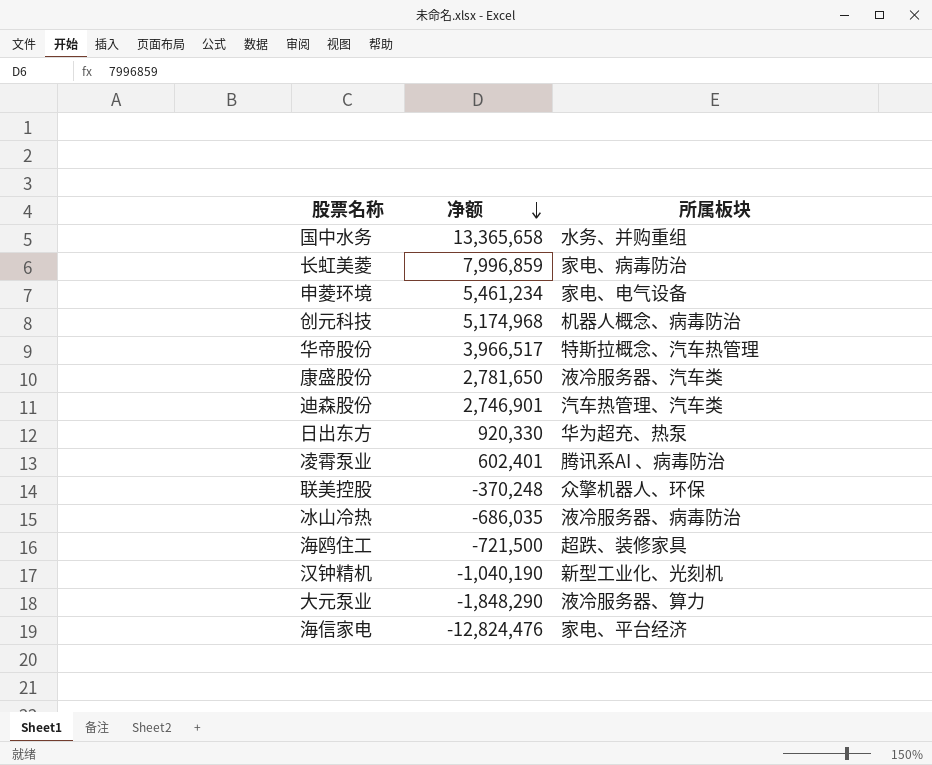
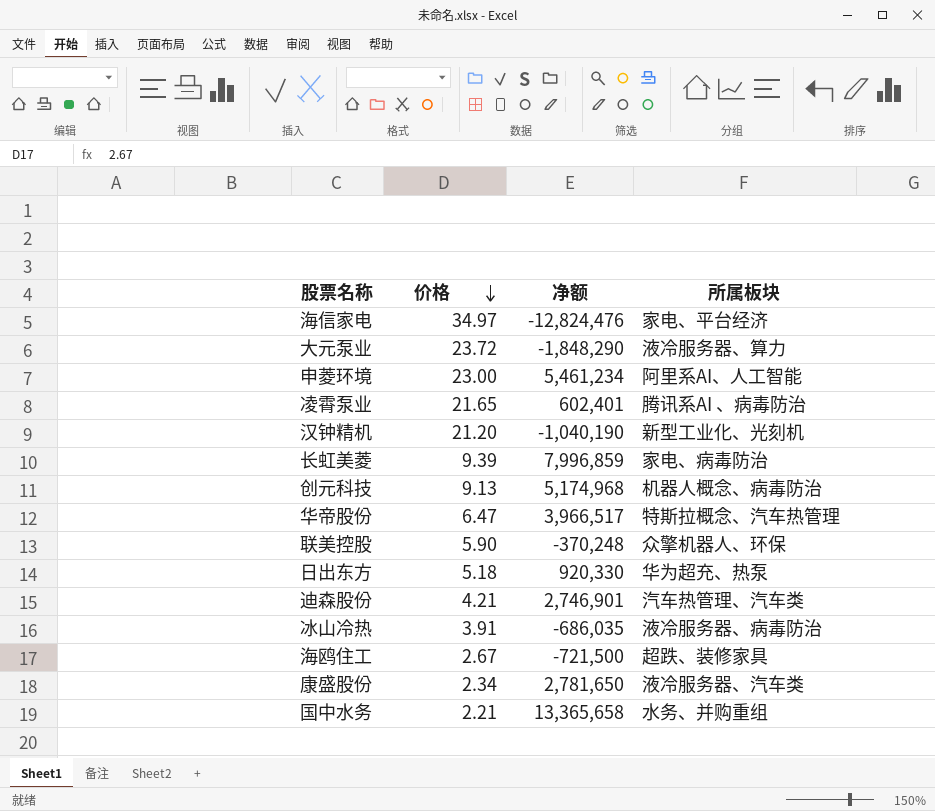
row order: 净额 descending -> 价格 descending
column 价格 | position: none -> 2
申菱环境 | 所属板块: 家电、电气设备 -> 阿里系AI、人工智能

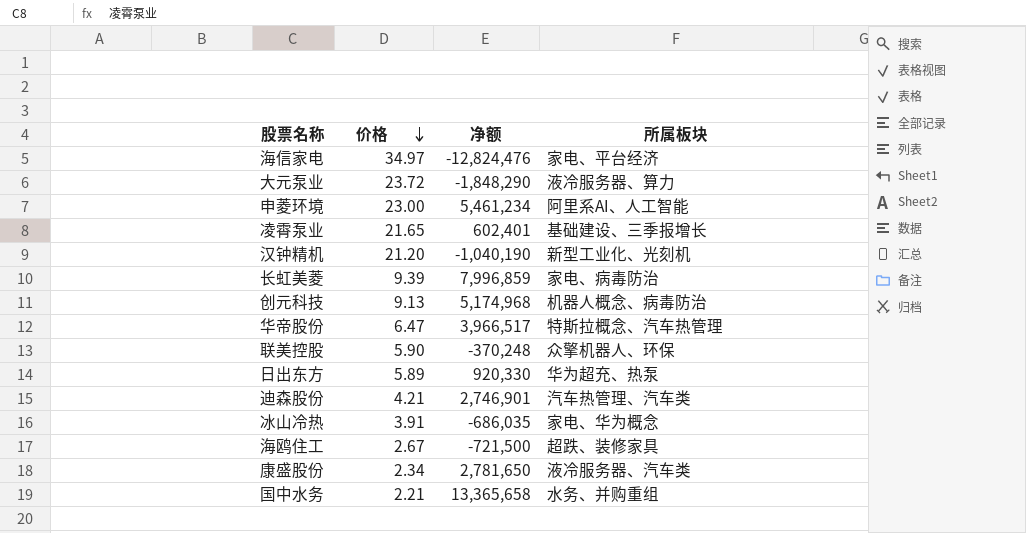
凌霄泵业 | 所属板块: 腾讯系AI 、病毒防治 -> 基础建设、三季报增长
日出东方 | 价格: 5.18 -> 5.89
冰山冷热 | 所属板块: 液冷服务器、病毒防治 -> 家电、华为概念

